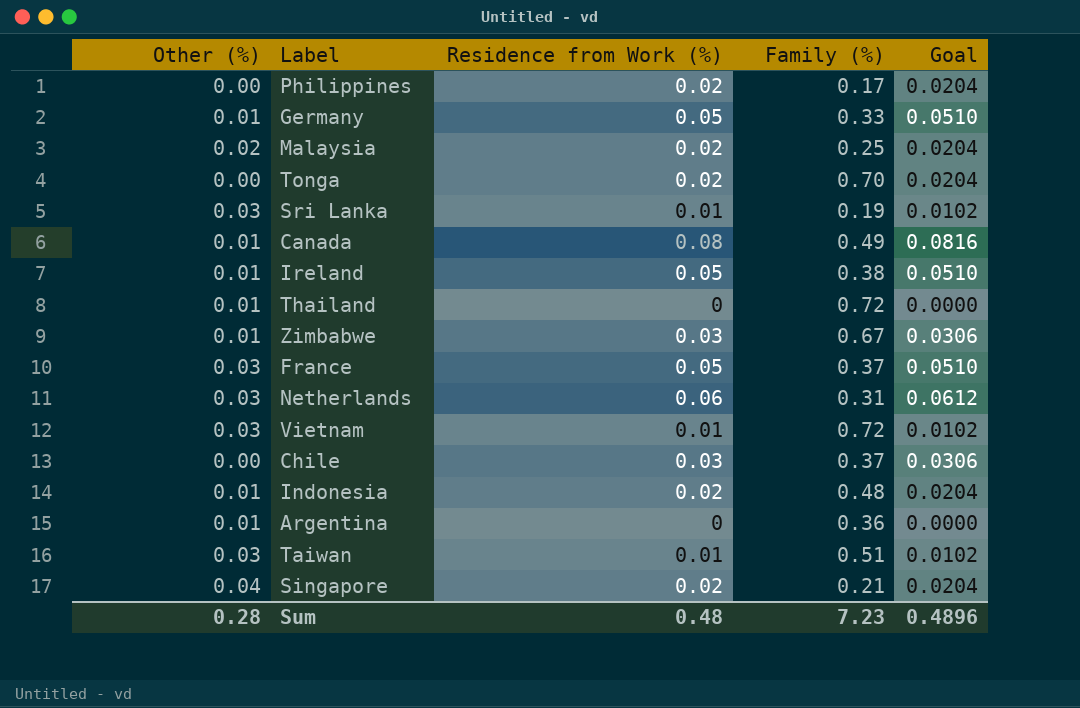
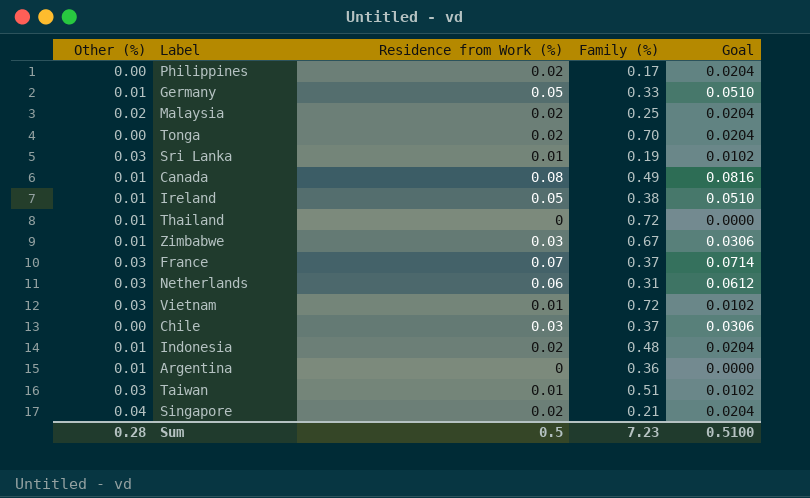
France | Residence from Work (%): 0.05 -> 0.07
France | Goal: 0.0510 -> 0.0714
Sum | Residence from Work (%): 0.48 -> 0.5
Sum | Goal: 0.4896 -> 0.5100

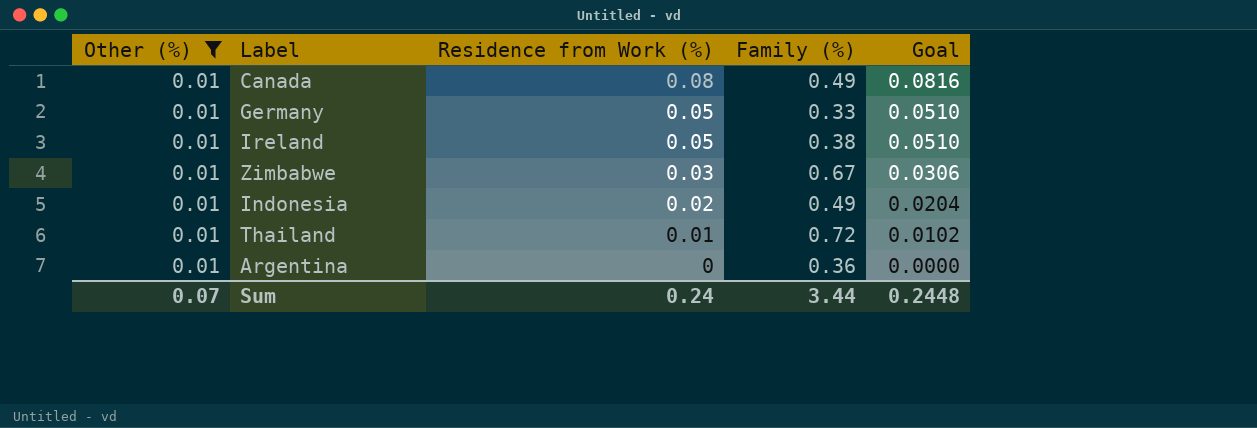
filter: none -> Other (%) = 0.01
row order: none -> Residence from Work (%) descending
Indonesia | Family (%): 0.48 -> 0.49
Thailand | Residence from Work (%): 0 -> 0.01
Thailand | Goal: 0.0000 -> 0.0102
Sum | Other (%): 0.28 -> 0.07
Sum | Residence from Work (%): 0.5 -> 0.24
Sum | Family (%): 7.23 -> 3.44
Sum | Goal: 0.5100 -> 0.2448

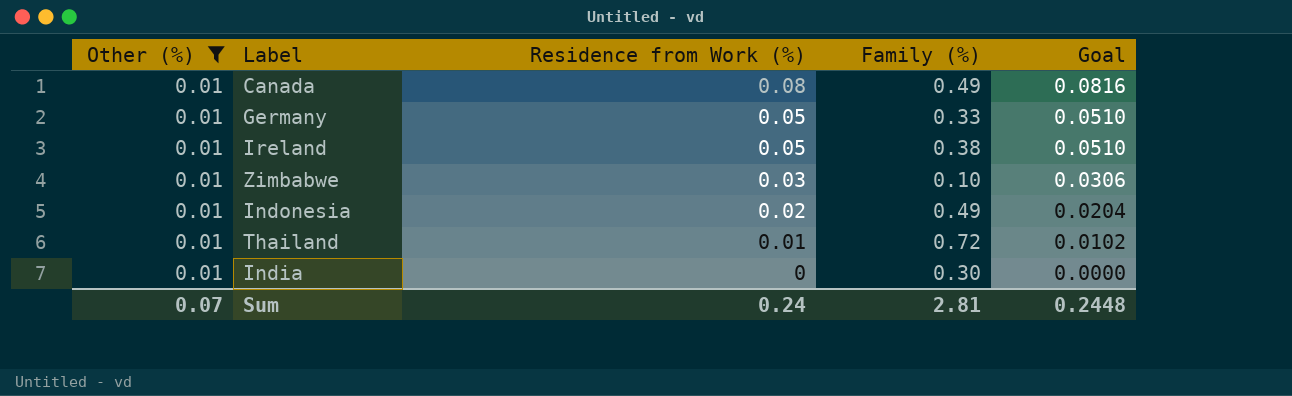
row Argentina: 0.01 | 0 | 0.36 | 0.0000 -> none
Zimbabwe | Family (%): 0.67 -> 0.10
row India: none -> 0.01 | 0 | 0.30 | 0.0000
Sum | Family (%): 3.44 -> 2.81

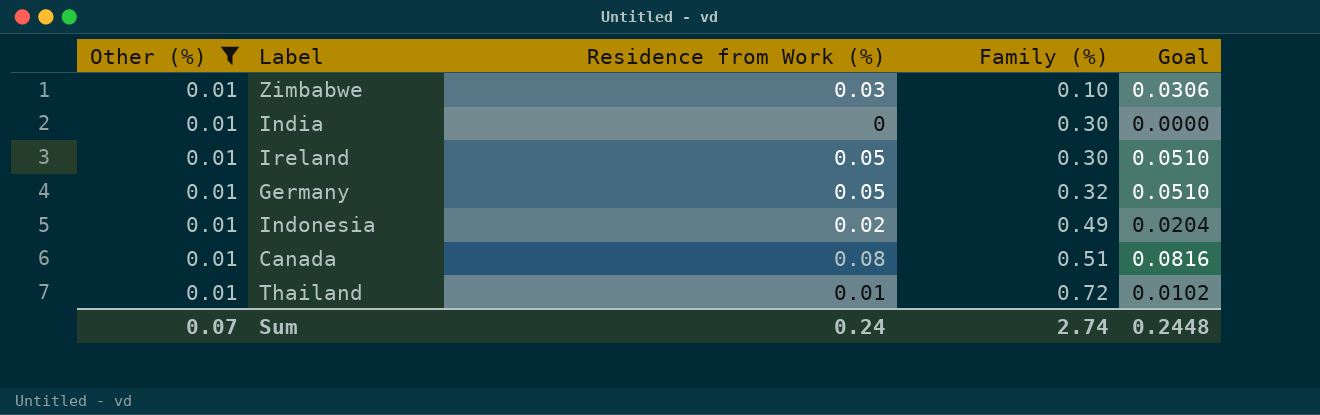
row order: Residence from Work (%) descending -> Family (%) ascending
Ireland | Family (%): 0.38 -> 0.30
Germany | Family (%): 0.33 -> 0.32
Canada | Family (%): 0.49 -> 0.51
Sum | Family (%): 2.81 -> 2.74

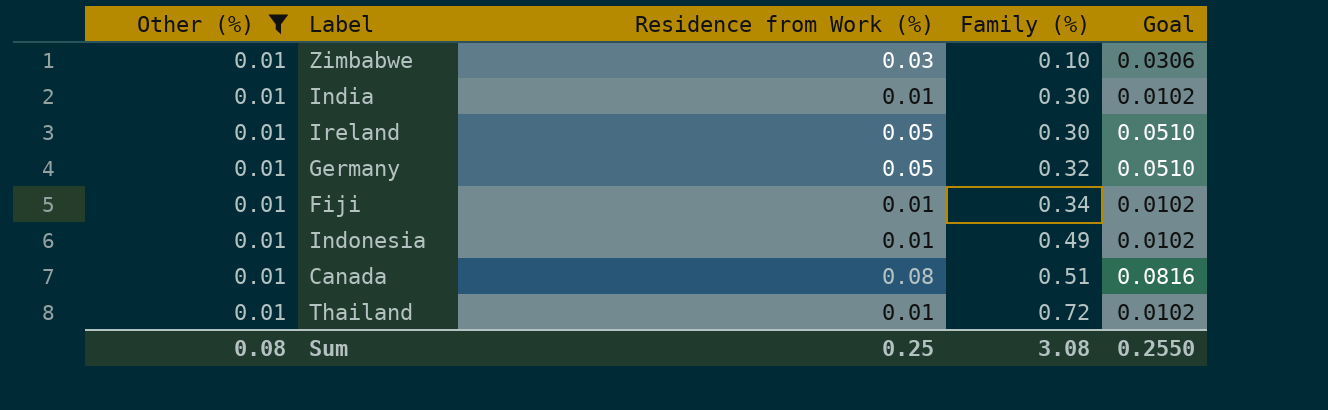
India | Residence from Work (%): 0 -> 0.01
India | Goal: 0.0000 -> 0.0102
row Fiji: none -> 0.01 | 0.01 | 0.34 | 0.0102
Indonesia | Residence from Work (%): 0.02 -> 0.01
Indonesia | Goal: 0.0204 -> 0.0102
Sum | Other (%): 0.07 -> 0.08
Sum | Residence from Work (%): 0.24 -> 0.25
Sum | Family (%): 2.74 -> 3.08
Sum | Goal: 0.2448 -> 0.2550

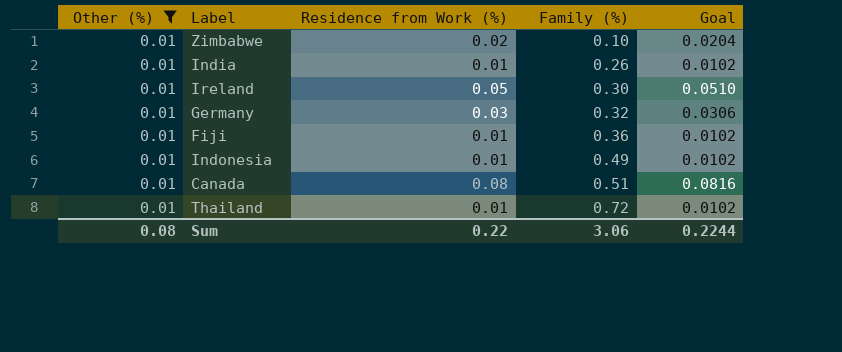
Zimbabwe | Residence from Work (%): 0.03 -> 0.02
Zimbabwe | Goal: 0.0306 -> 0.0204
India | Family (%): 0.30 -> 0.26
Germany | Residence from Work (%): 0.05 -> 0.03
Germany | Goal: 0.0510 -> 0.0306
Fiji | Family (%): 0.34 -> 0.36
Sum | Residence from Work (%): 0.25 -> 0.22
Sum | Family (%): 3.08 -> 3.06
Sum | Goal: 0.2550 -> 0.2244

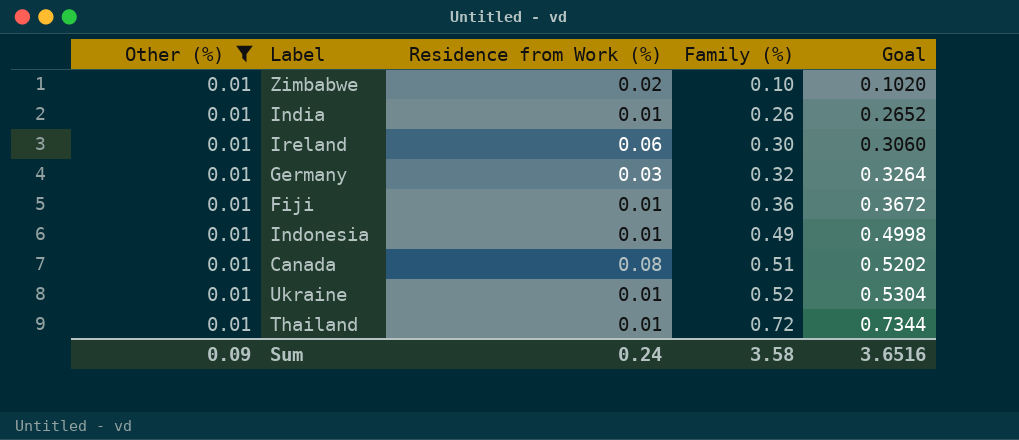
column Goal | formula: [Residence from Work (%)] * 1.02 -> [Family (%)] * 1.02
Ireland | Residence from Work (%): 0.05 -> 0.06
row Ukraine: none -> 0.01 | 0.01 | 0.52 | 0.5304
Sum | Other (%): 0.08 -> 0.09
Sum | Residence from Work (%): 0.22 -> 0.24
Sum | Family (%): 3.06 -> 3.58
Sum | Goal: 0.2244 -> 3.6516

